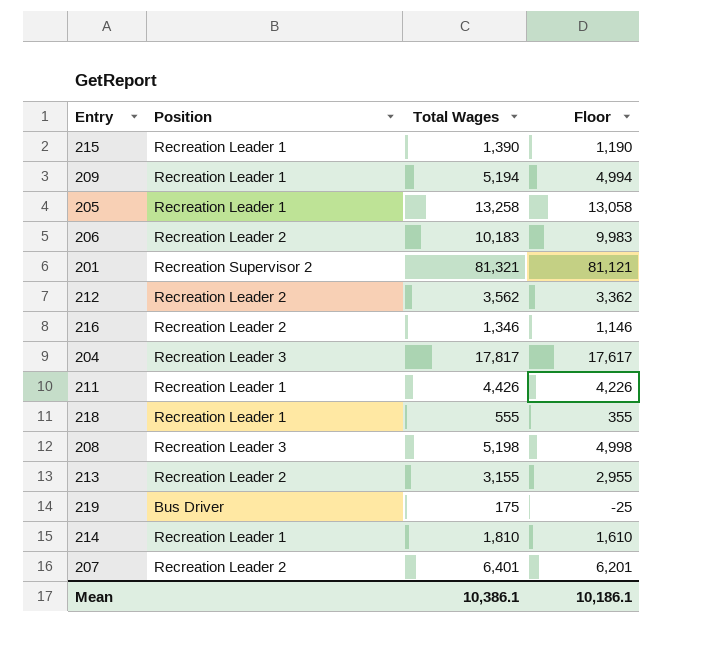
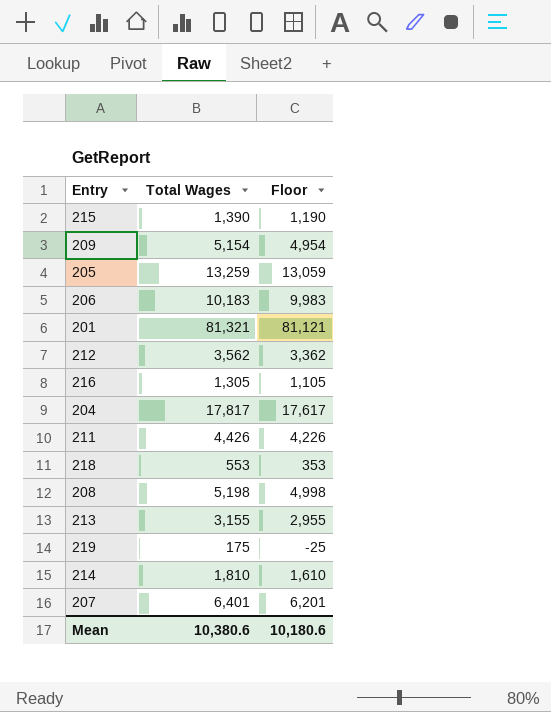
column Position | position: 2 -> none
209 | Total Wages: 5,194 -> 5,154
209 | Floor: 4,994 -> 4,954
205 | Total Wages: 13,258 -> 13,259
205 | Floor: 13,058 -> 13,059
216 | Total Wages: 1,346 -> 1,305
216 | Floor: 1,146 -> 1,105
218 | Total Wages: 555 -> 553
218 | Floor: 355 -> 353
Mean | Total Wages: 10,386.1 -> 10,380.6
Mean | Floor: 10,186.1 -> 10,180.6

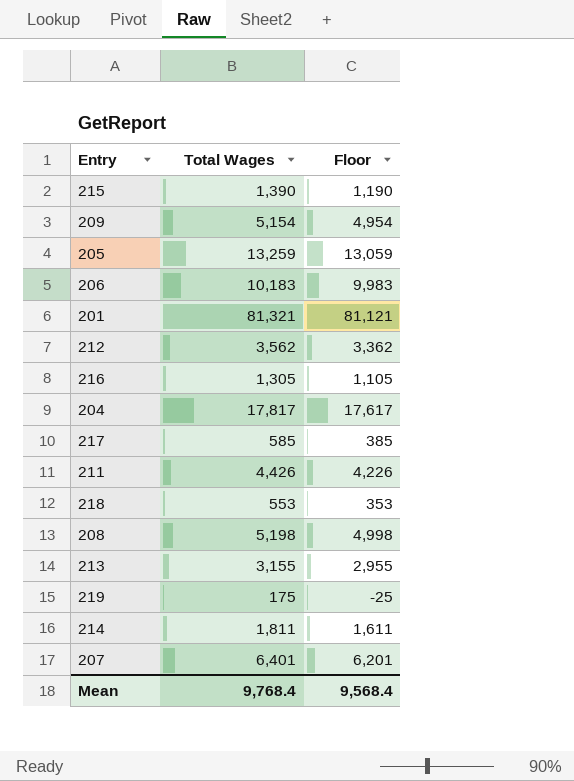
row 217: none -> 585 | 385
214 | Total Wages: 1,810 -> 1,811
214 | Floor: 1,610 -> 1,611
Mean | Total Wages: 10,380.6 -> 9,768.4
Mean | Floor: 10,180.6 -> 9,568.4

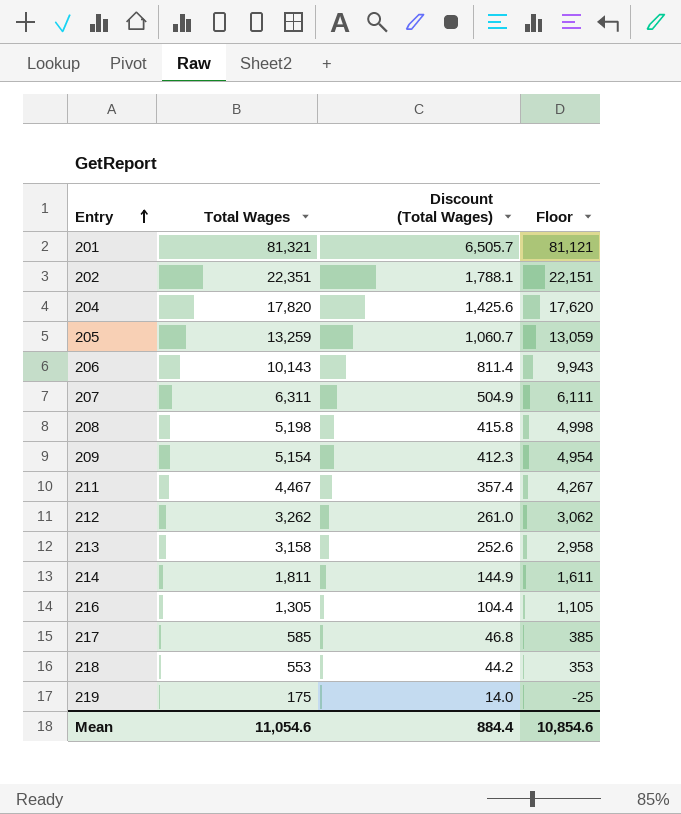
row order: none -> Entry ascending
column Discount (Total Wages) | formula: none -> [Total Wages] * 0.08
row 215: 1,390 | 1,190 -> none
row 202: none -> 22,351 | 1,788.1 | 22,151
204 | Total Wages: 17,817 -> 17,820
204 | Floor: 17,617 -> 17,620
206 | Total Wages: 10,183 -> 10,143
206 | Floor: 9,983 -> 9,943
207 | Total Wages: 6,401 -> 6,311
207 | Floor: 6,201 -> 6,111
211 | Total Wages: 4,426 -> 4,467
211 | Floor: 4,226 -> 4,267
212 | Total Wages: 3,562 -> 3,262
212 | Floor: 3,362 -> 3,062
213 | Total Wages: 3,155 -> 3,158
213 | Floor: 2,955 -> 2,958
Mean | Total Wages: 9,768.4 -> 11,054.6
Mean | Floor: 9,568.4 -> 10,854.6

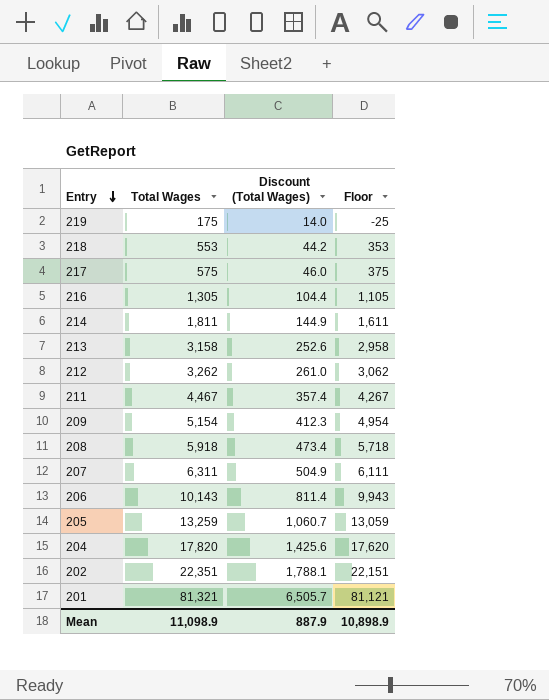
row order: Entry ascending -> Entry descending
217 | Total Wages: 585 -> 575
217 | Discount (Total Wages): 46.8 -> 46.0
217 | Floor: 385 -> 375
208 | Total Wages: 5,198 -> 5,918
208 | Discount (Total Wages): 415.8 -> 473.4
208 | Floor: 4,998 -> 5,718
Mean | Total Wages: 11,054.6 -> 11,098.9
Mean | Discount (Total Wages): 884.4 -> 887.9
Mean | Floor: 10,854.6 -> 10,898.9

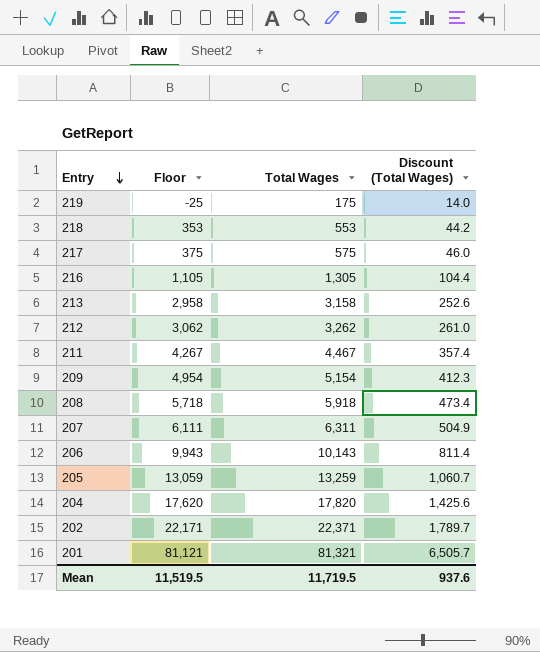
column Floor | position: 4 -> 2
row 214: 1,811 | 144.9 | 1,611 -> none
202 | Floor: 22,151 -> 22,171
202 | Total Wages: 22,351 -> 22,371
202 | Discount (Total Wages): 1,788.1 -> 1,789.7
Mean | Floor: 10,898.9 -> 11,519.5
Mean | Total Wages: 11,098.9 -> 11,719.5
Mean | Discount (Total Wages): 887.9 -> 937.6

